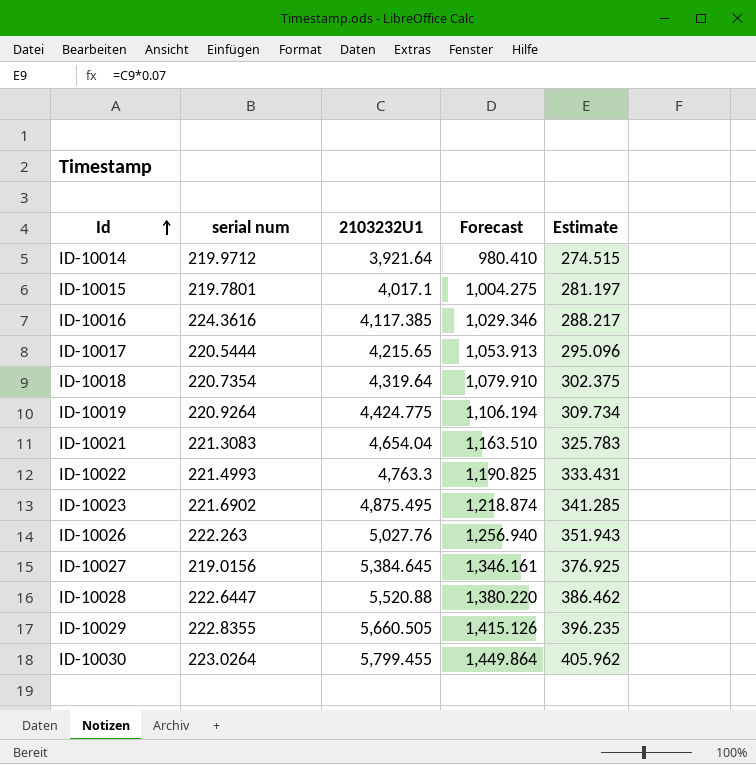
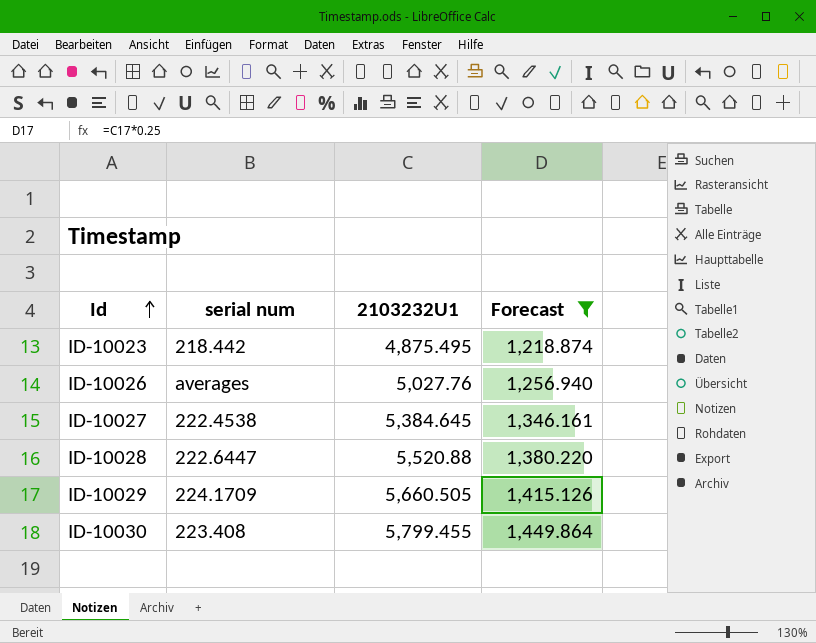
filter: none -> Forecast >= 1,218.874
column Estimate | formula: [2103232U1] * 0.07 -> none
ID-10023 | serial num: 221.6902 -> 218.442
ID-10026 | serial num: 222.263 -> averages
ID-10027 | serial num: 219.0156 -> 222.4538
ID-10029 | serial num: 222.8355 -> 224.1709
ID-10030 | serial num: 223.0264 -> 223.408

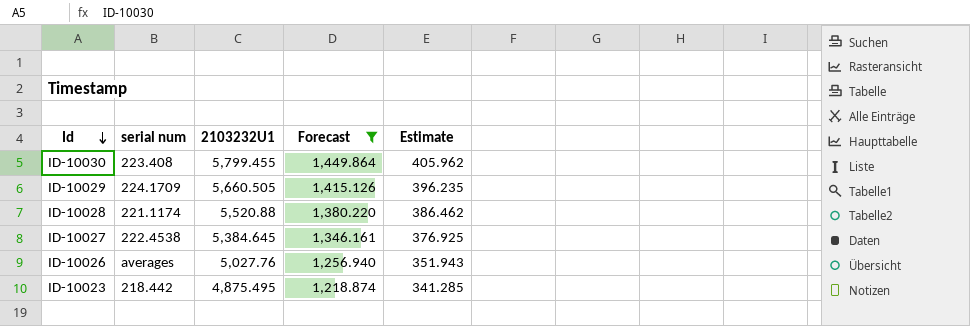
row order: Id ascending -> Id descending
column Estimate | formula: none -> [2103232U1] * 0.07
ID-10028 | serial num: 222.6447 -> 221.1174

